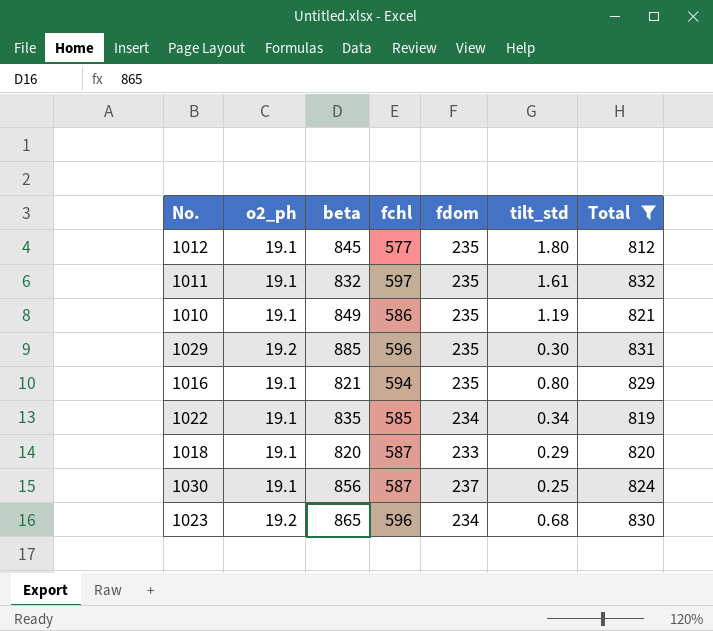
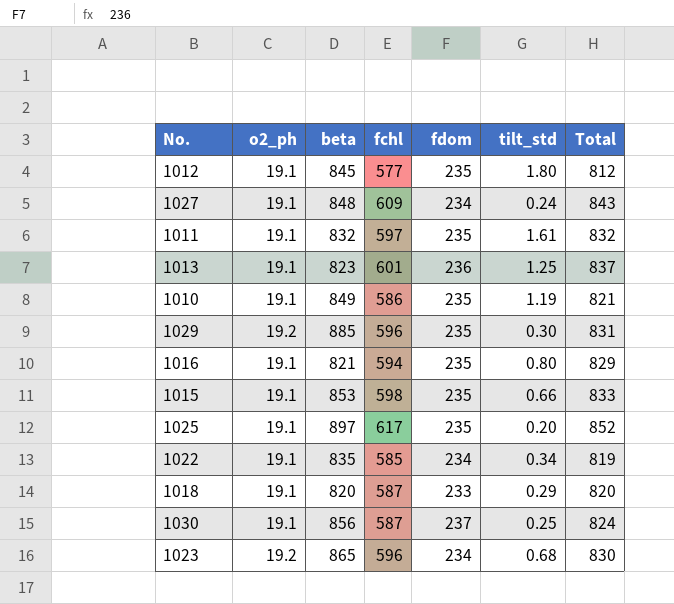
filter: Total <= 832 -> none

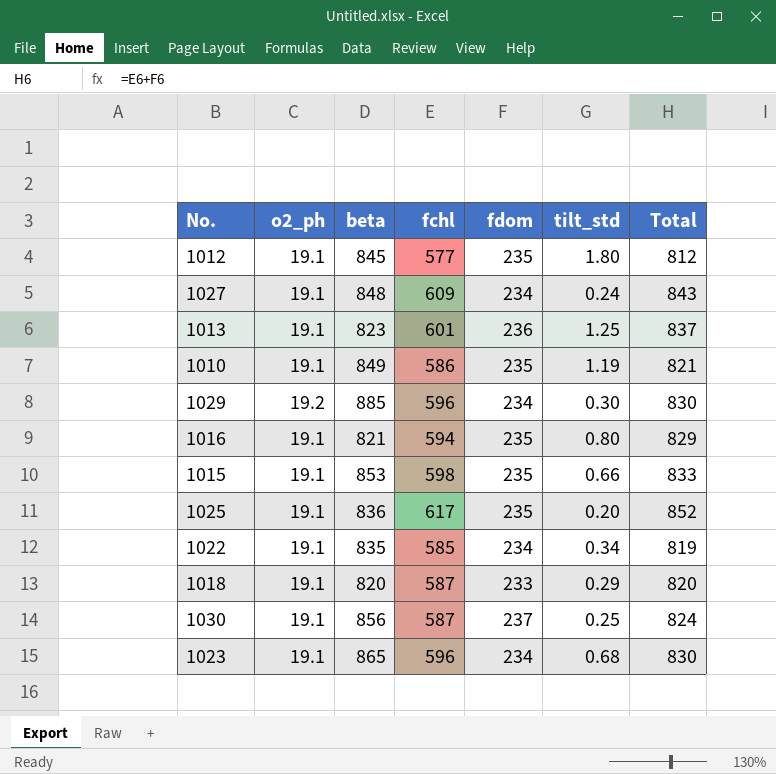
row 1011: 19.1 | 832 | 597 | 235 | 1.61 | 832 -> none
1029 | fdom: 235 -> 234
1029 | Total: 831 -> 830
1025 | beta: 897 -> 836
1023 | o2_ph: 19.2 -> 19.1

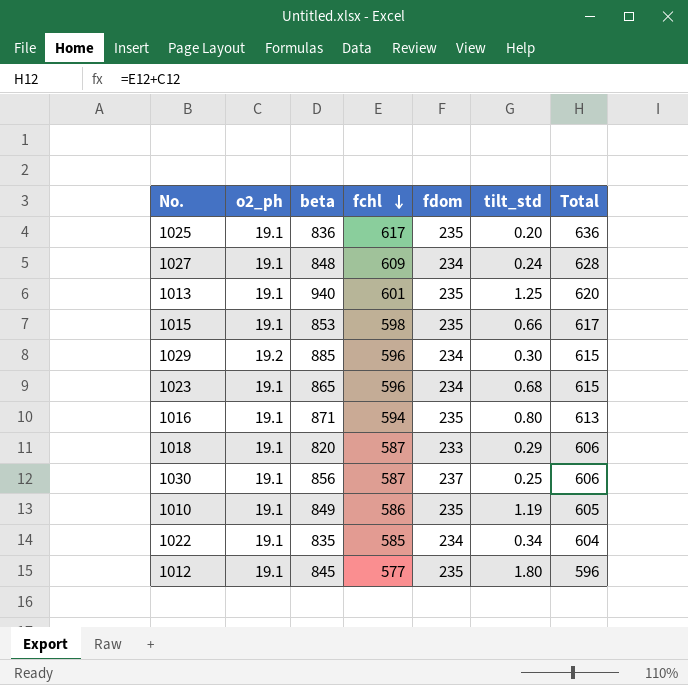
row order: none -> fchl descending
column Total | formula: [fchl] + [fdom] -> [o2_ph] + [fchl]
1013 | beta: 823 -> 940
1013 | fdom: 236 -> 235
1016 | beta: 821 -> 871

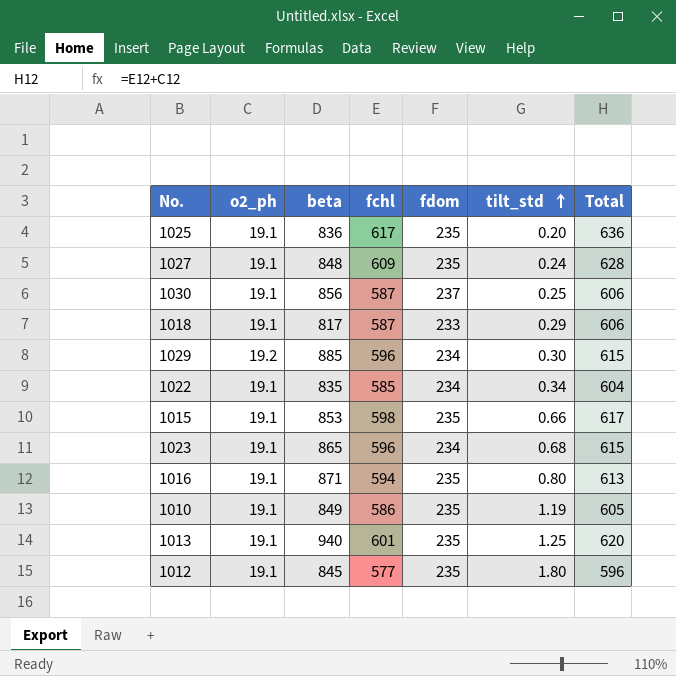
row order: fchl descending -> tilt_std ascending
1027 | fdom: 234 -> 235
1018 | beta: 820 -> 817

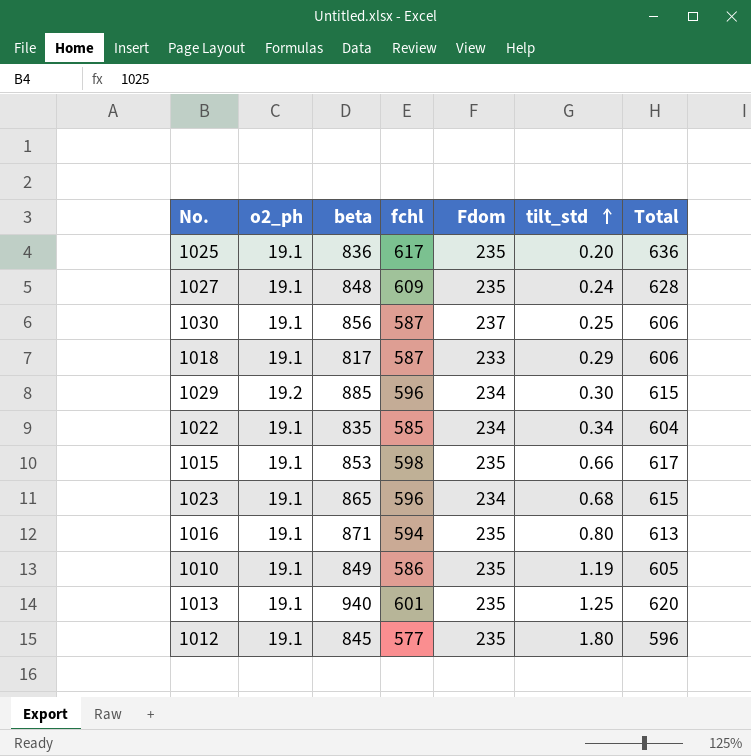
column name: fdom -> Fdom

